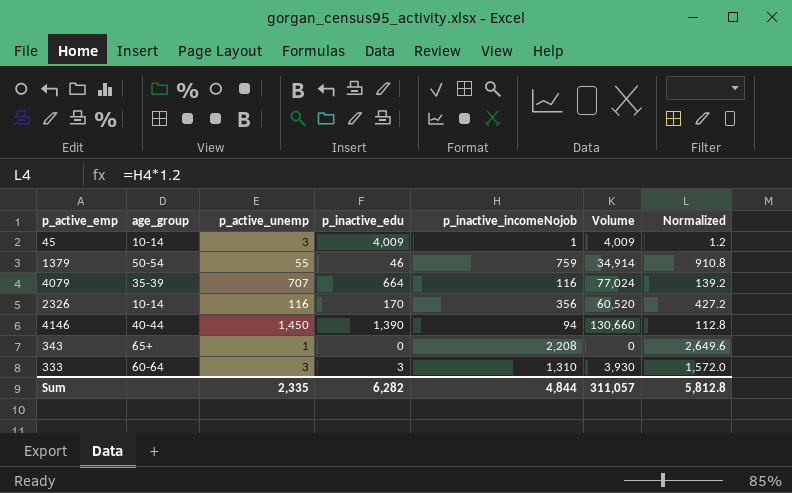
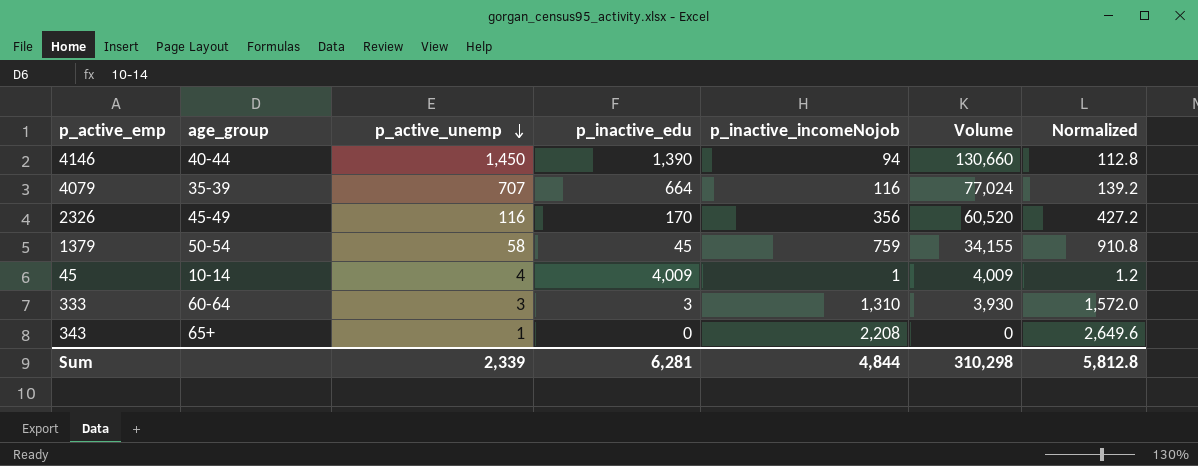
row order: none -> p_active_unemp descending
2326 | age_group: 10-14 -> 45-49
1379 | p_active_unemp: 55 -> 58
1379 | p_inactive_edu: 46 -> 45
1379 | Volume: 34,914 -> 34,155
45 | p_active_unemp: 3 -> 4
Sum | p_active_unemp: 2,335 -> 2,339
Sum | p_inactive_edu: 6,282 -> 6,281
Sum | Volume: 311,057 -> 310,298

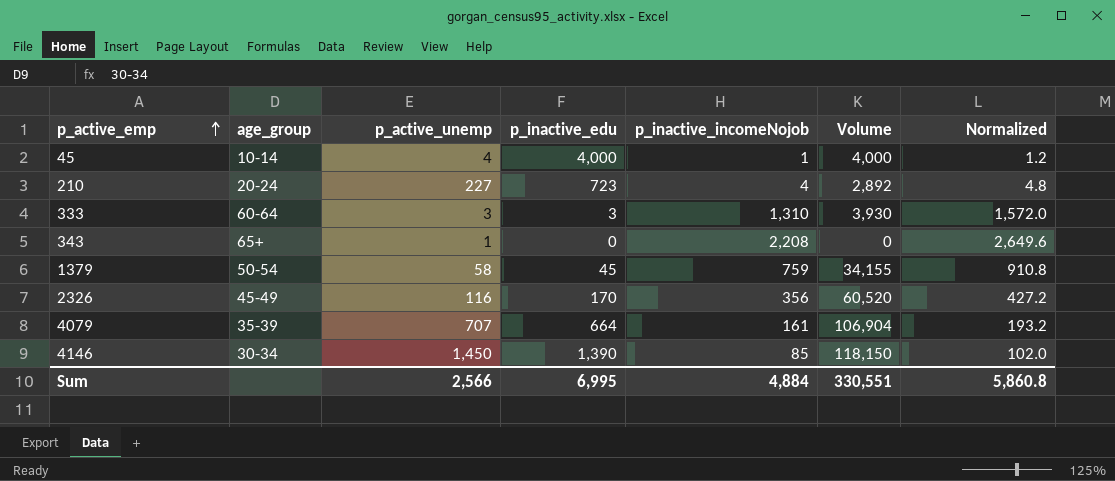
row order: p_active_unemp descending -> p_active_emp ascending
45 | p_inactive_edu: 4,009 -> 4,000
45 | Volume: 4,009 -> 4,000
row 210: none -> 20-24 | 227 | 723 | 4 | 2,892 | 4.8
4079 | p_inactive_incomeNojob: 116 -> 161
4079 | Volume: 77,024 -> 106,904
4079 | Normalized: 139.2 -> 193.2
4146 | age_group: 40-44 -> 30-34
4146 | p_inactive_incomeNojob: 94 -> 85
4146 | Volume: 130,660 -> 118,150
4146 | Normalized: 112.8 -> 102.0
Sum | p_active_unemp: 2,339 -> 2,566
Sum | p_inactive_edu: 6,281 -> 6,995
Sum | p_inactive_incomeNojob: 4,844 -> 4,884
Sum | Volume: 310,298 -> 330,551
Sum | Normalized: 5,812.8 -> 5,860.8

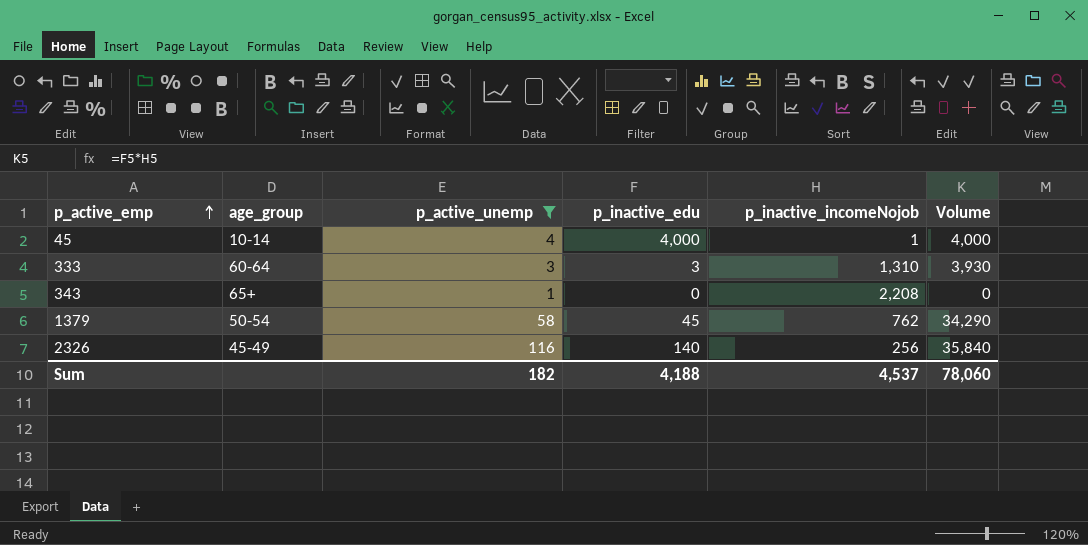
filter: none -> p_active_unemp <= 116
column Normalized | formula: [p_inactive_incomeNojob] * 1.2 -> none
1379 | p_inactive_incomeNojob: 759 -> 762
1379 | Volume: 34,155 -> 34,290
2326 | p_inactive_edu: 170 -> 140
2326 | p_inactive_incomeNojob: 356 -> 256
2326 | Volume: 60,520 -> 35,840
Sum | p_active_unemp: 2,566 -> 182
Sum | p_inactive_edu: 6,995 -> 4,188
Sum | p_inactive_incomeNojob: 4,884 -> 4,537
Sum | Volume: 330,551 -> 78,060

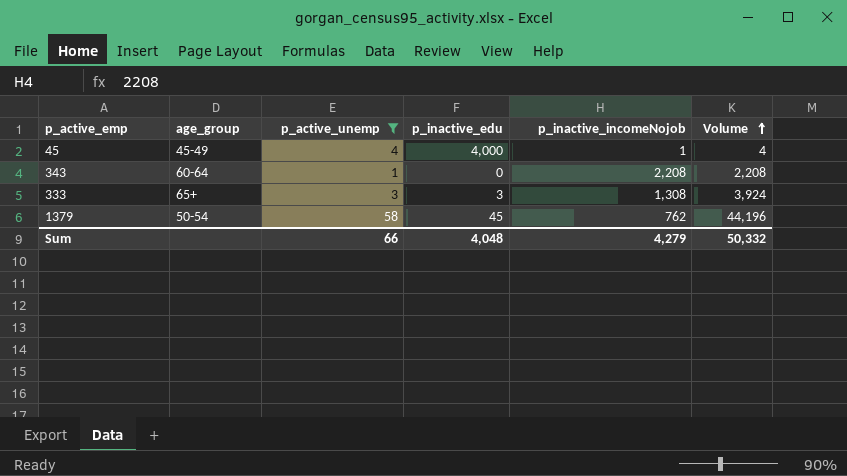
row order: p_active_emp ascending -> Volume ascending
column Volume | formula: [p_inactive_edu] * [p_inactive_incomeNojob] -> [p_active_unemp] * [p_inactive_incomeNojob]
row 2326: 45-49 | 116 | 140 | 256 | 35,840 -> none
45 | age_group: 10-14 -> 45-49
343 | age_group: 65+ -> 60-64
333 | age_group: 60-64 -> 65+
333 | p_inactive_incomeNojob: 1,310 -> 1,308
Sum | p_active_unemp: 182 -> 66
Sum | p_inactive_edu: 4,188 -> 4,048
Sum | p_inactive_incomeNojob: 4,537 -> 4,279
Sum | Volume: 78,060 -> 50,332

